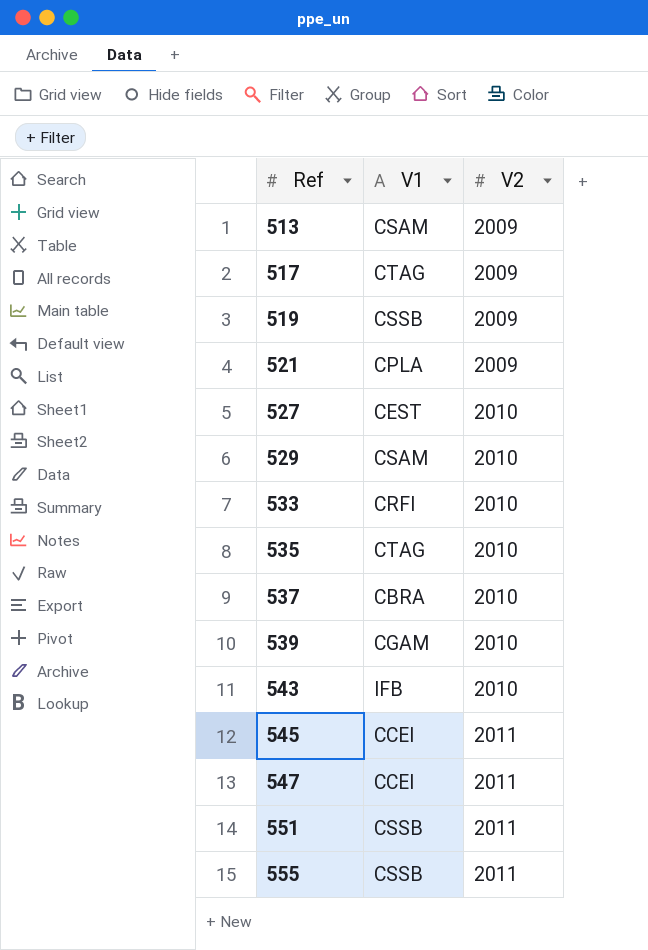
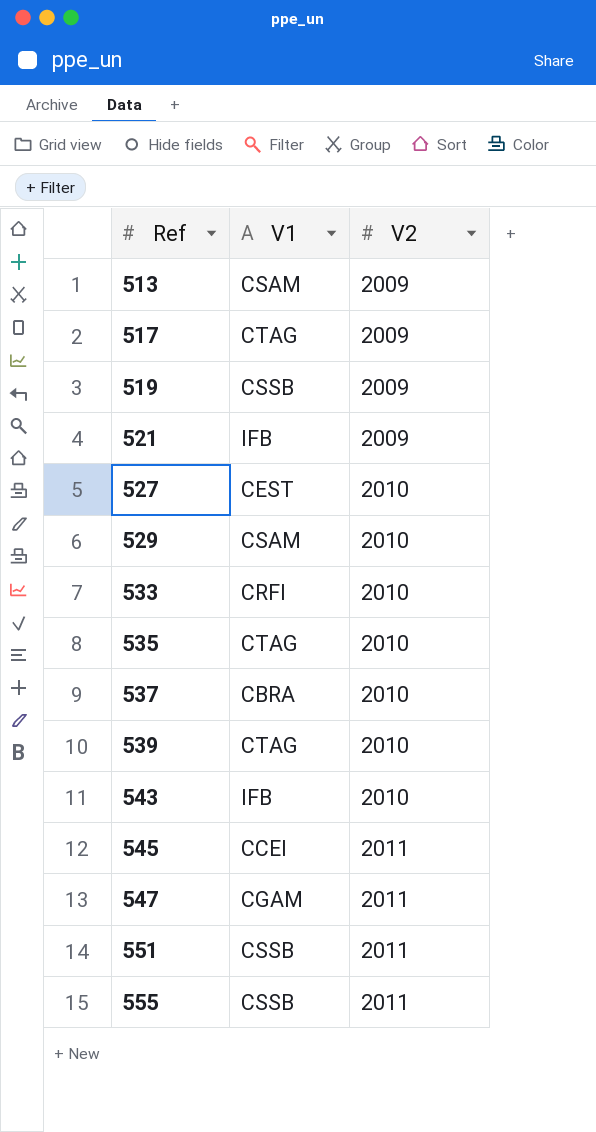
521 | V1: CPLA -> IFB
539 | V1: CGAM -> CTAG
547 | V1: CCEI -> CGAM

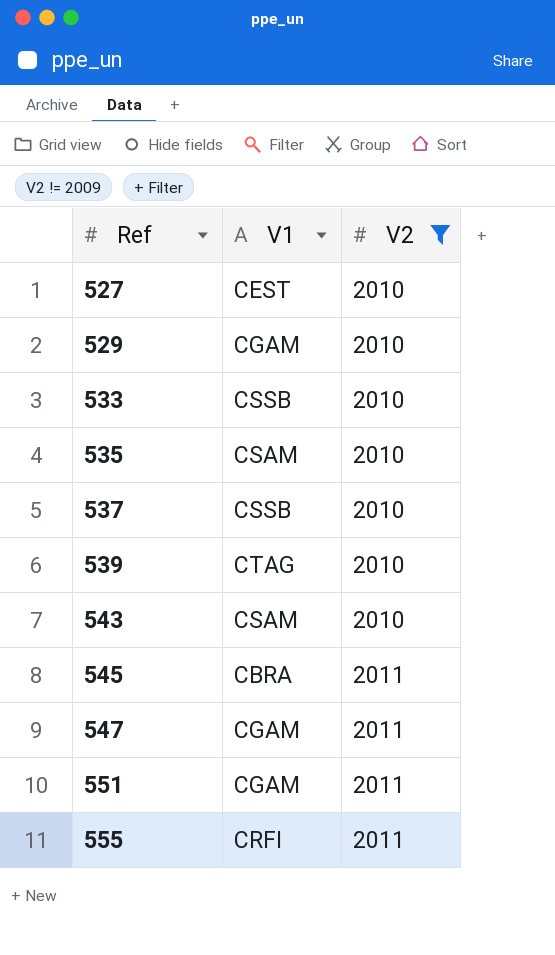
filter: none -> V2 != 2009
529 | V1: CSAM -> CGAM
533 | V1: CRFI -> CSSB
535 | V1: CTAG -> CSAM
537 | V1: CBRA -> CSSB
543 | V1: IFB -> CSAM
545 | V1: CCEI -> CBRA
551 | V1: CSSB -> CGAM
555 | V1: CSSB -> CRFI

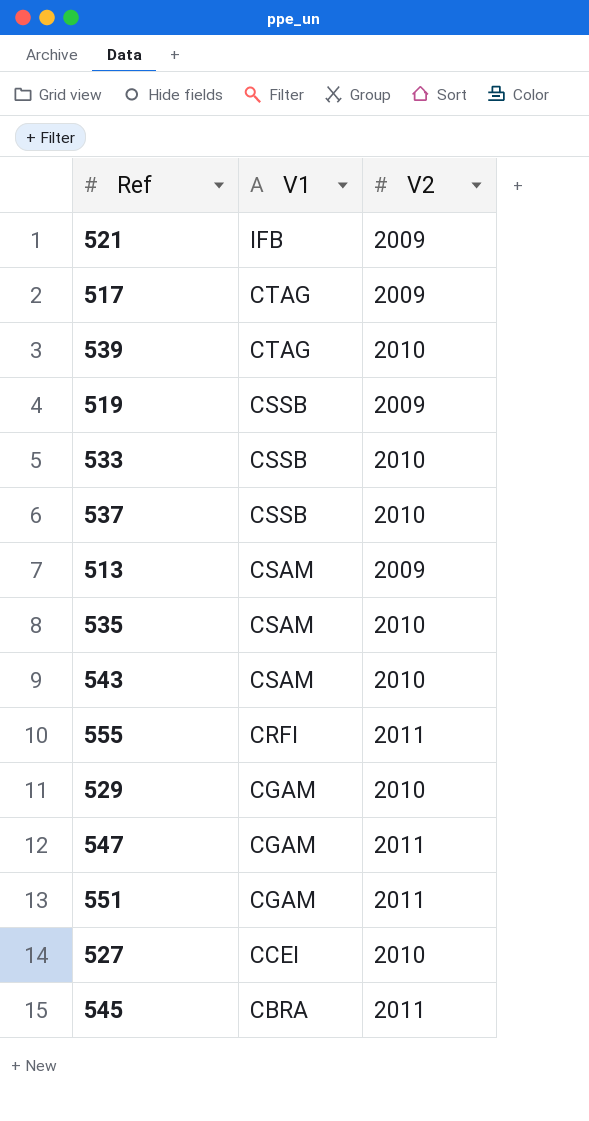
filter: V2 != 2009 -> none
row order: Ref ascending -> V1 descending
527 | V1: CEST -> CCEI

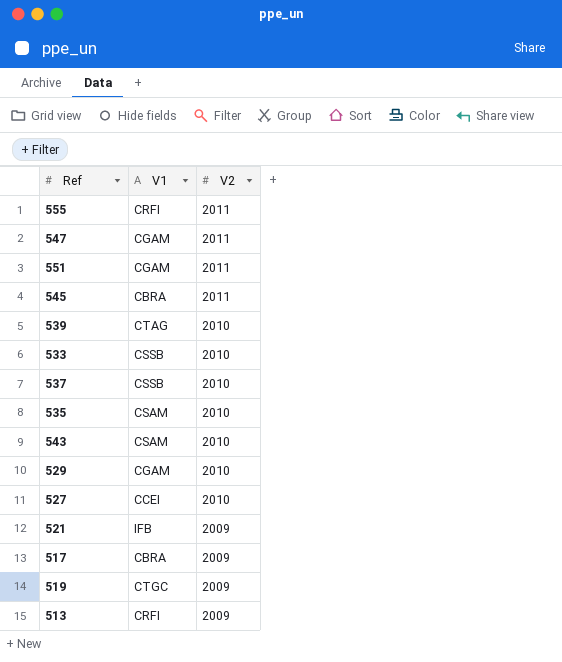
row order: V1 descending -> V2 descending
517 | V1: CTAG -> CBRA
519 | V1: CSSB -> CTGC
513 | V1: CSAM -> CRFI

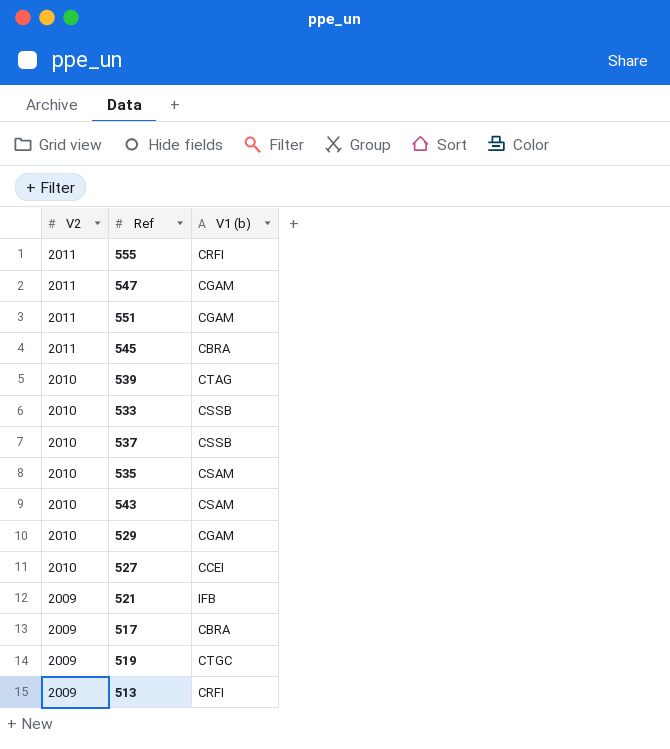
column V2 | position: 3 -> 1
column name: V1 -> V1 (b)

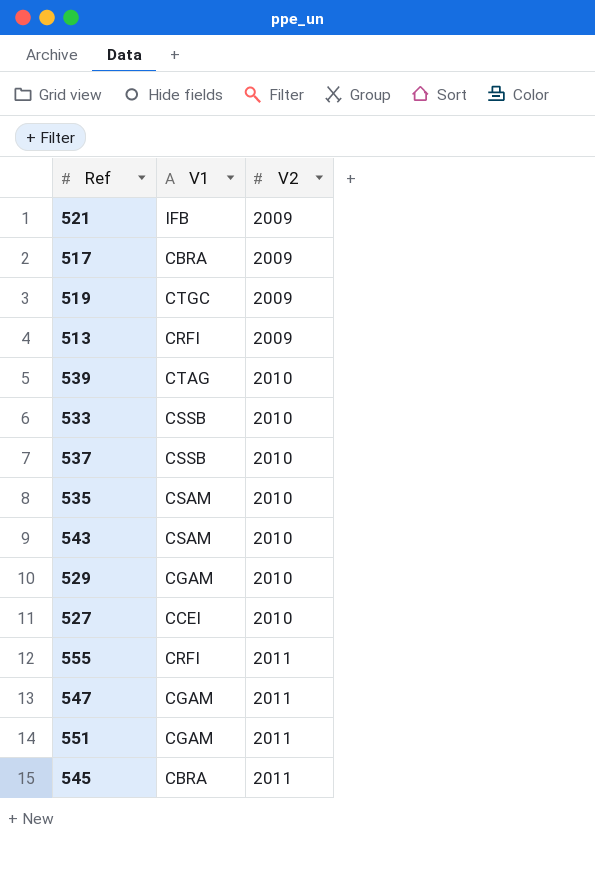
row order: V2 descending -> V2 ascending
column name: V1 (b) -> V1
column V2 | position: 1 -> 3

